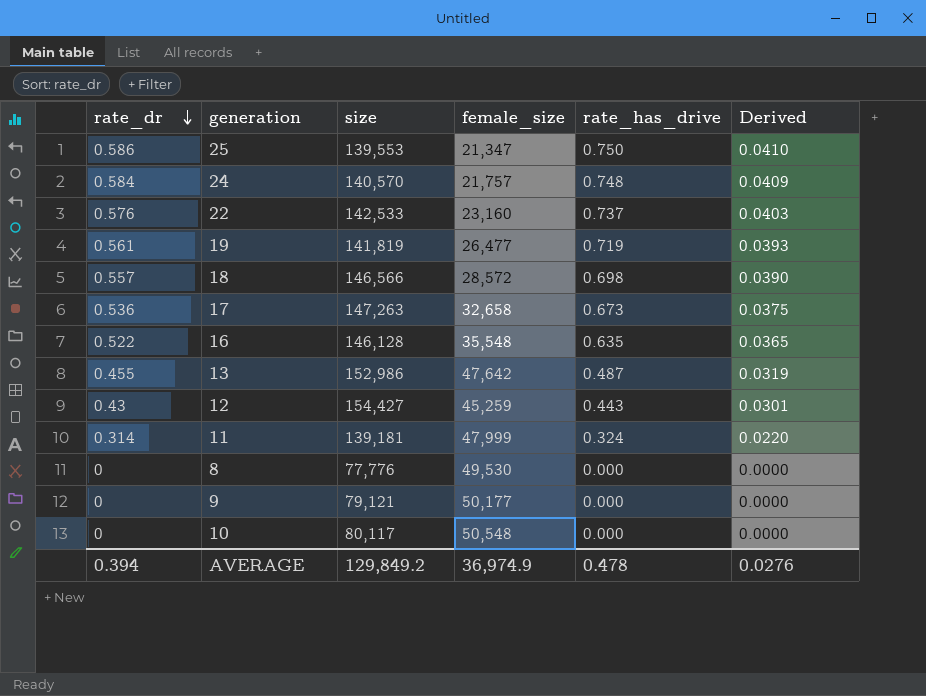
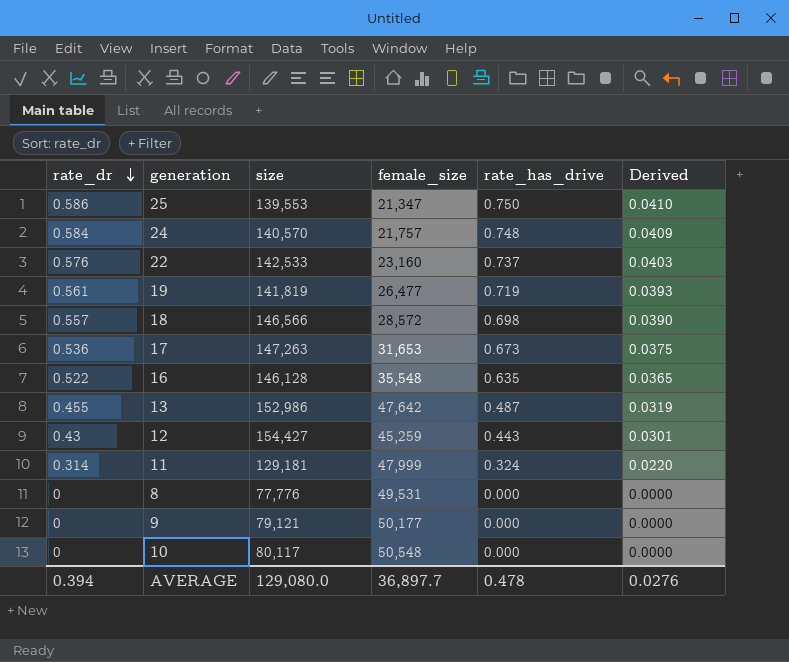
17 | female_size: 32,658 -> 31,653
11 | size: 139,181 -> 129,181
8 | female_size: 49,530 -> 49,531
AVERAGE | size: 129,849.2 -> 129,080.0
AVERAGE | female_size: 36,974.9 -> 36,897.7

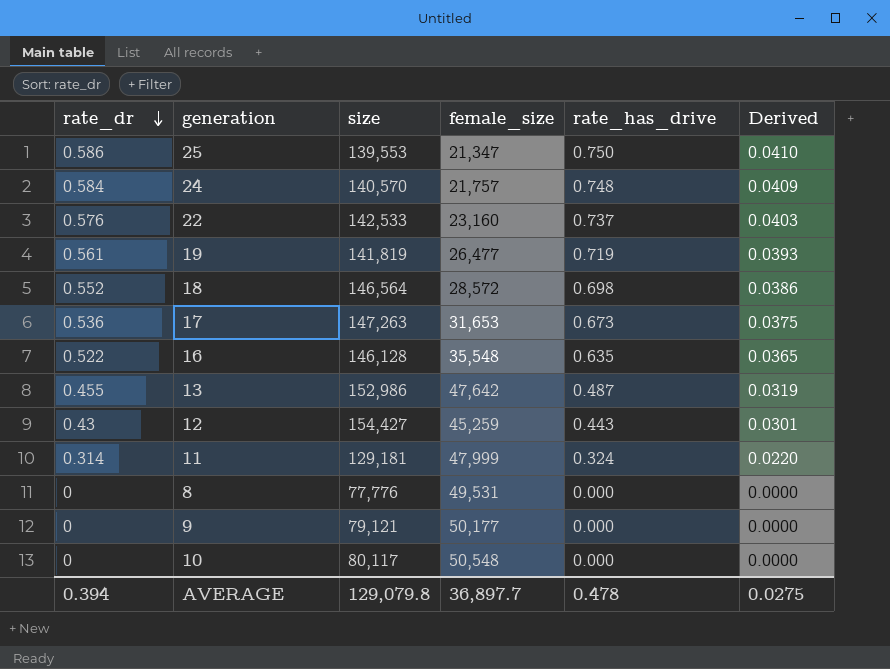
18 | rate_dr: 0.557 -> 0.552
18 | size: 146,566 -> 146,564
18 | Derived: 0.0390 -> 0.0386
AVERAGE | size: 129,080.0 -> 129,079.8
AVERAGE | Derived: 0.0276 -> 0.0275

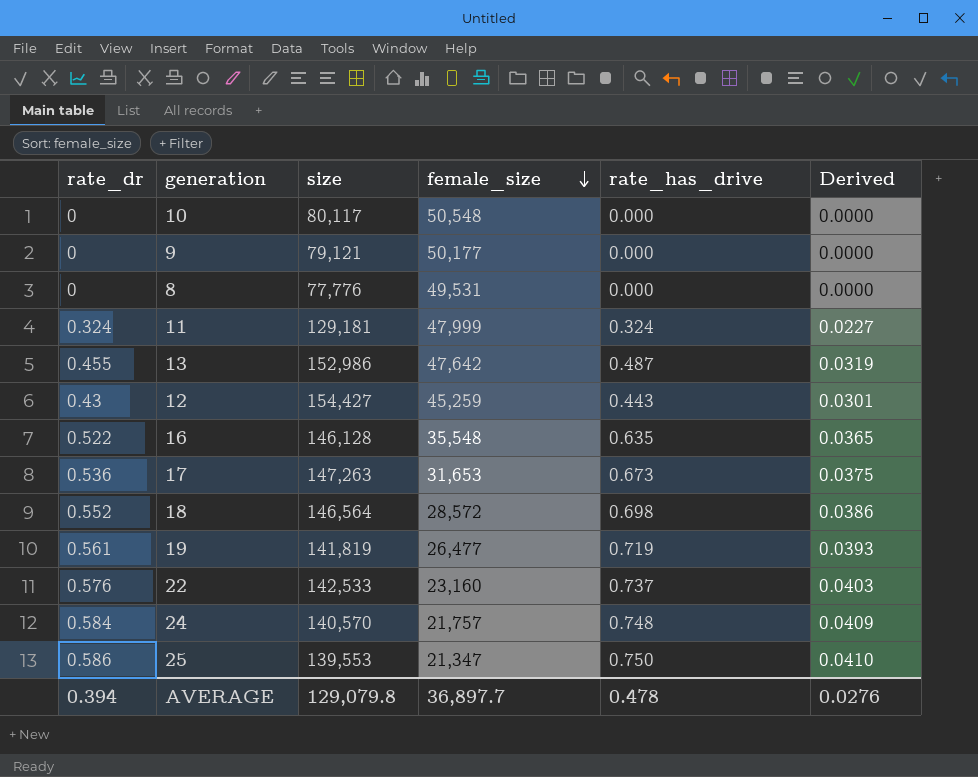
row order: rate_dr descending -> female_size descending
11 | rate_dr: 0.314 -> 0.324
11 | Derived: 0.0220 -> 0.0227
AVERAGE | Derived: 0.0275 -> 0.0276

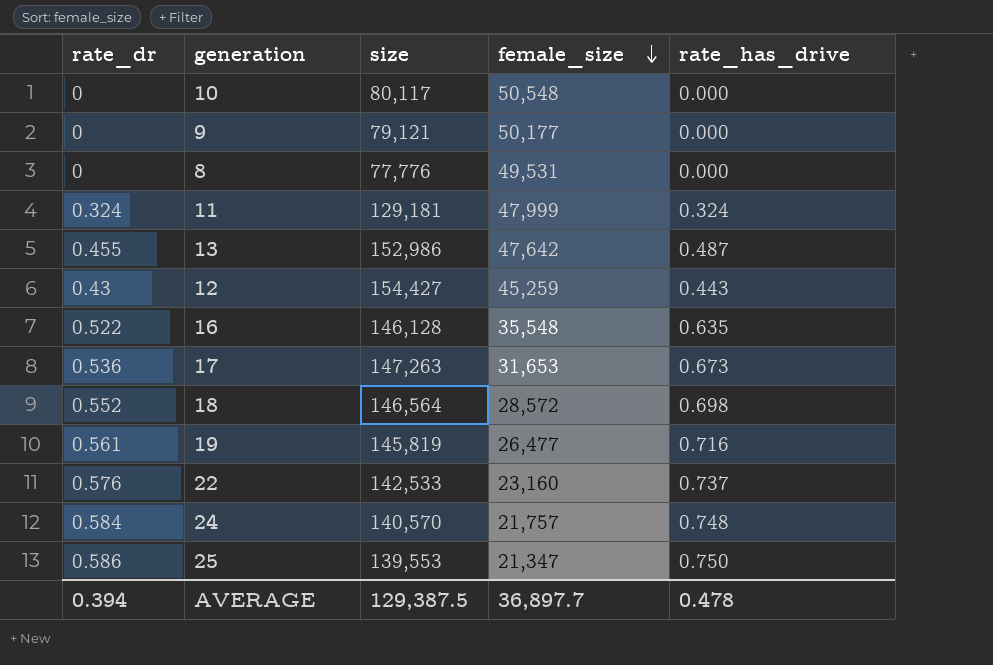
column Derived | formula: [rate_dr] * 0.07 -> none
19 | size: 141,819 -> 145,819
19 | rate_has_drive: 0.719 -> 0.716
AVERAGE | size: 129,079.8 -> 129,387.5

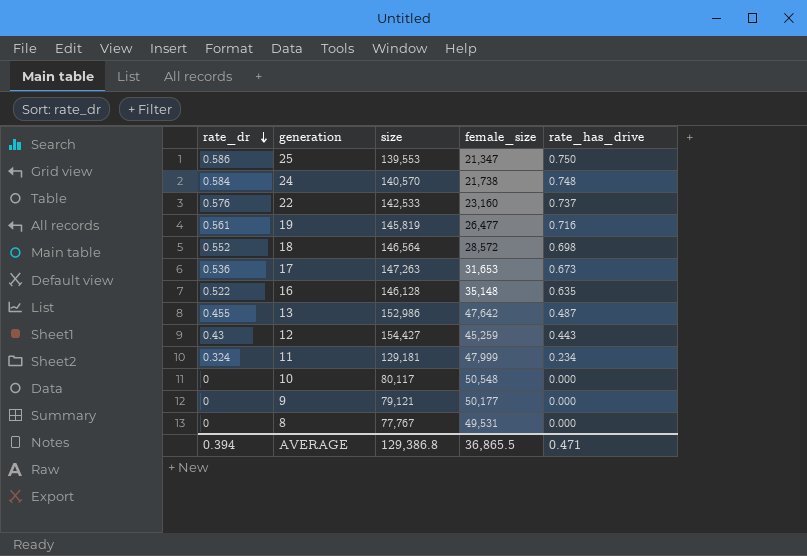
row order: female_size descending -> rate_dr descending
24 | female_size: 21,757 -> 21,738
16 | female_size: 35,548 -> 35,148
11 | rate_has_drive: 0.324 -> 0.234
8 | size: 77,776 -> 77,767
AVERAGE | size: 129,387.5 -> 129,386.8
AVERAGE | female_size: 36,897.7 -> 36,865.5
AVERAGE | rate_has_drive: 0.478 -> 0.471

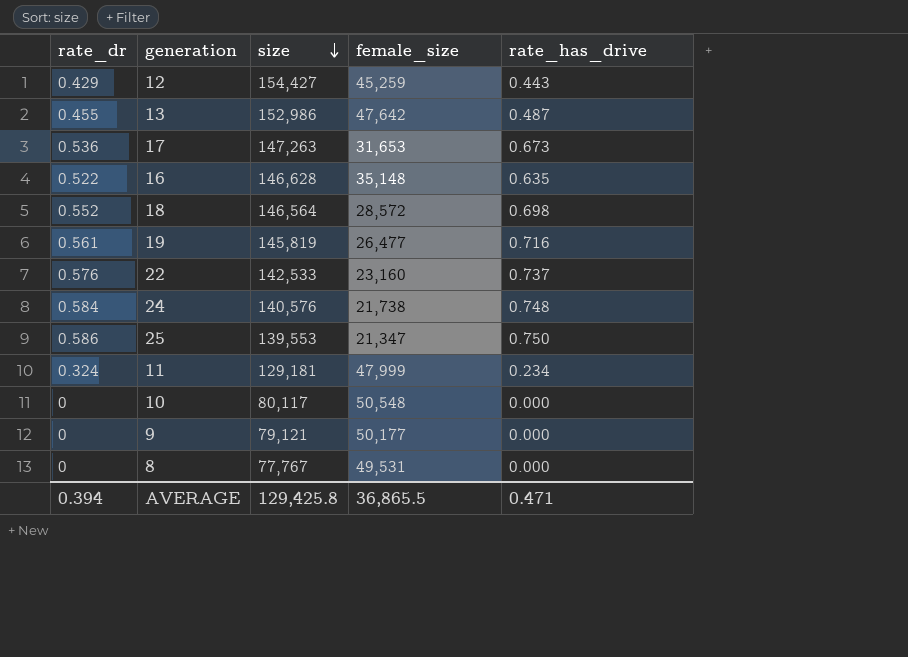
row order: rate_dr descending -> size descending
12 | rate_dr: 0.43 -> 0.429
16 | size: 146,128 -> 146,628
24 | size: 140,570 -> 140,576
AVERAGE | size: 129,386.8 -> 129,425.8

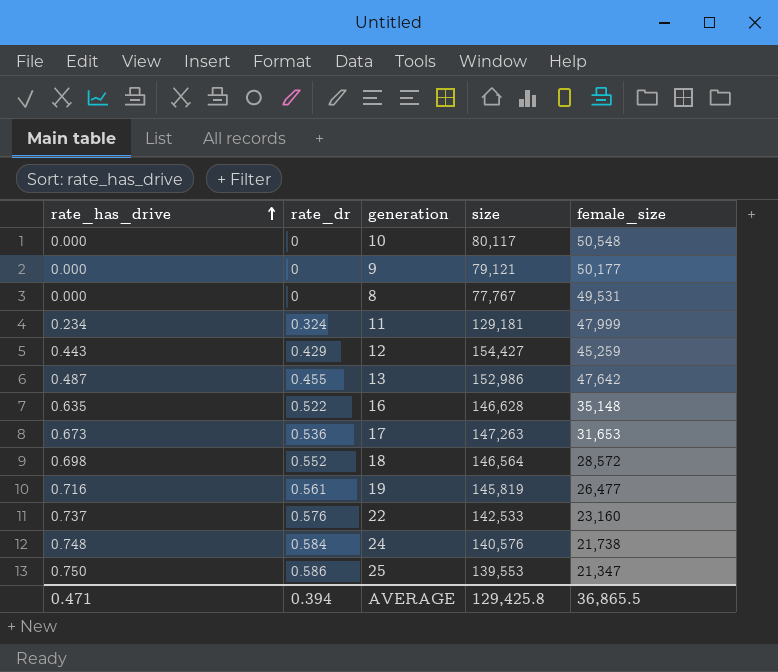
row order: size descending -> rate_has_drive ascending
column rate_has_drive | position: 5 -> 1

